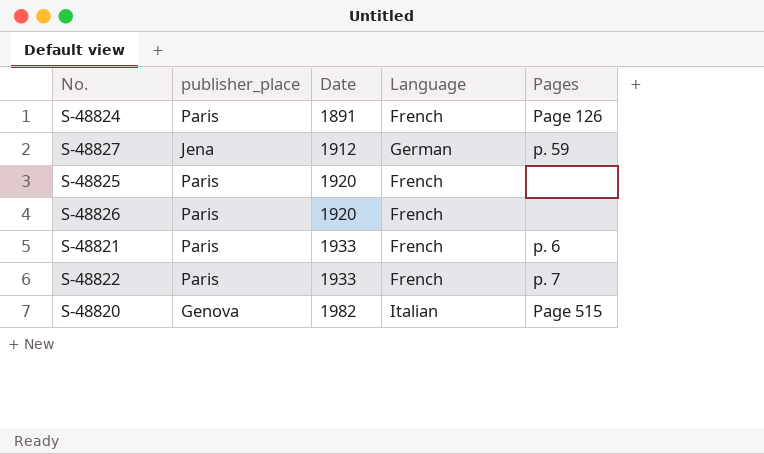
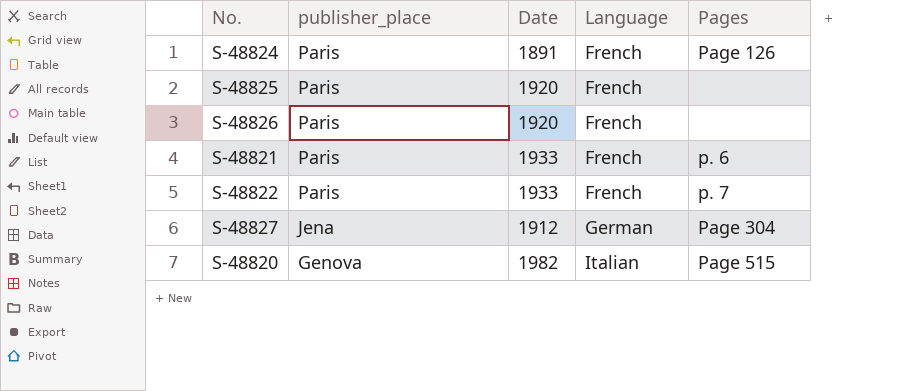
row order: Date ascending -> publisher_place descending
S-48827 | Pages: p. 59 -> Page 304

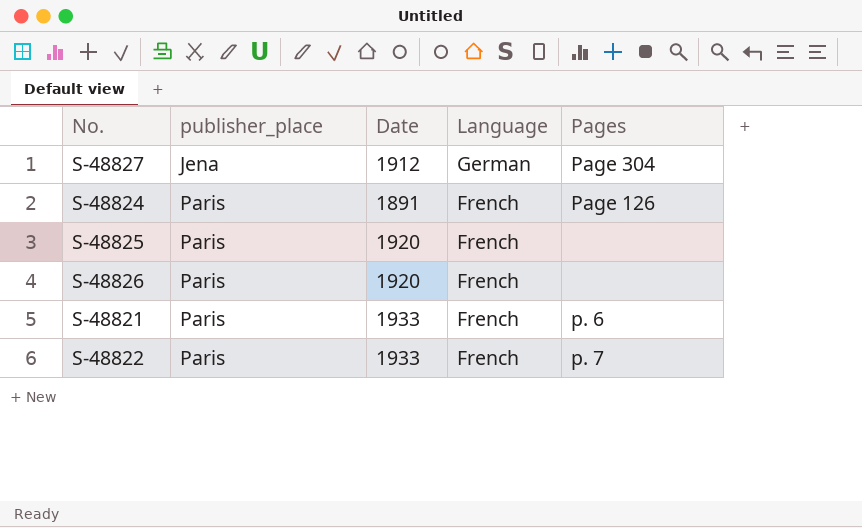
row order: publisher_place descending -> publisher_place ascending
row S-48820: Genova | 1982 | Italian | Page 515 -> none

